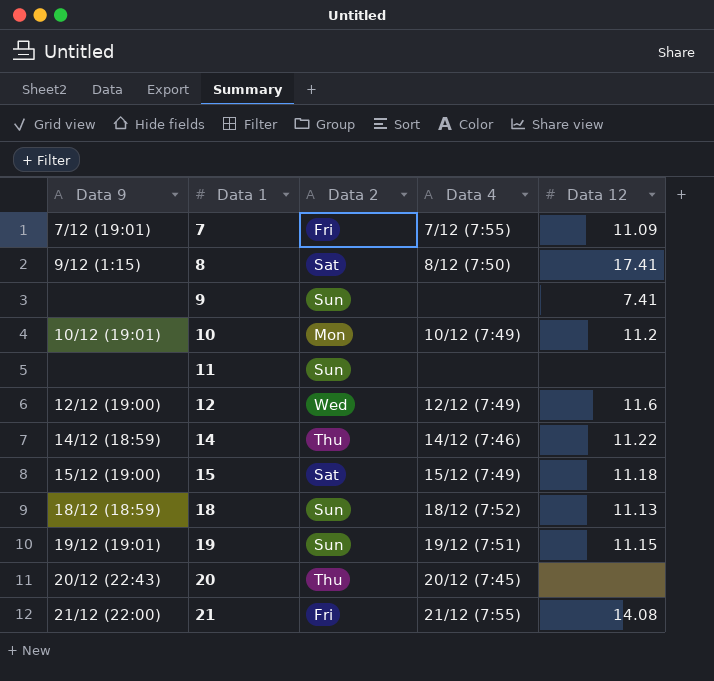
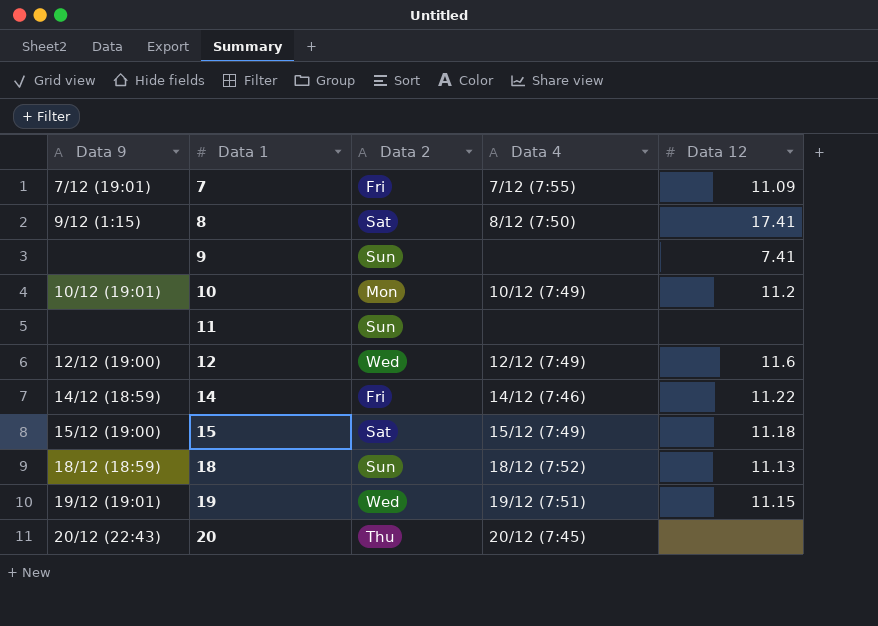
row 21: 21/12 (22:00) | Fri | 21/12 (7:55) | 14.08 -> none
14 | Data 2: Thu -> Fri
19 | Data 2: Sun -> Wed

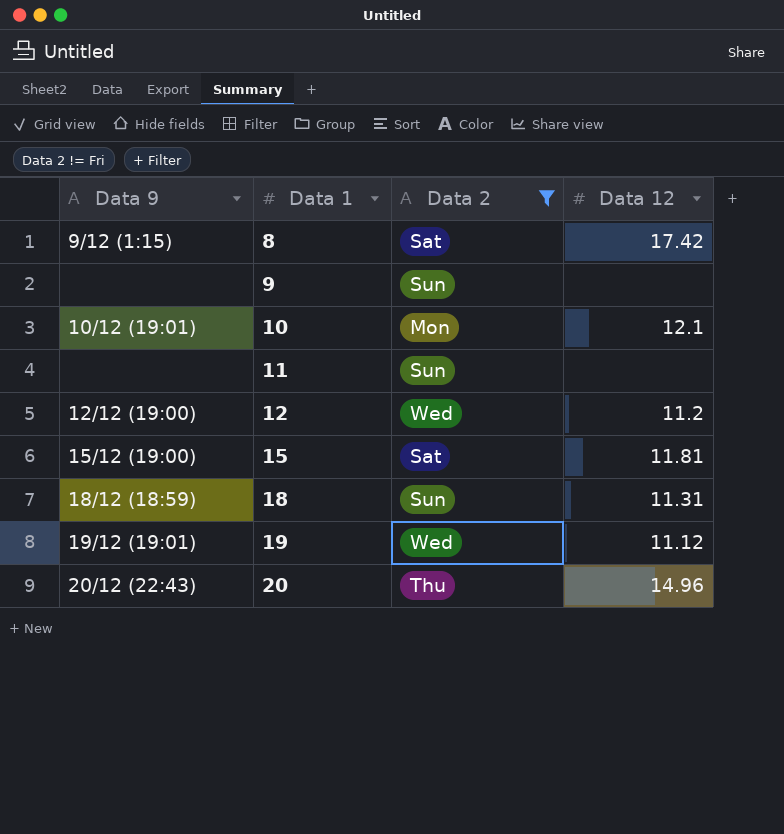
filter: none -> Data 2 != Fri
column Data 4 | position: 4 -> none
8 | Data 12: 17.41 -> 17.42
9 | Data 12: 7.41 -> none
10 | Data 12: 11.2 -> 12.1
12 | Data 12: 11.6 -> 11.2
15 | Data 12: 11.18 -> 11.81
18 | Data 12: 11.13 -> 11.31
19 | Data 12: 11.15 -> 11.12
20 | Data 12: none -> 14.96

